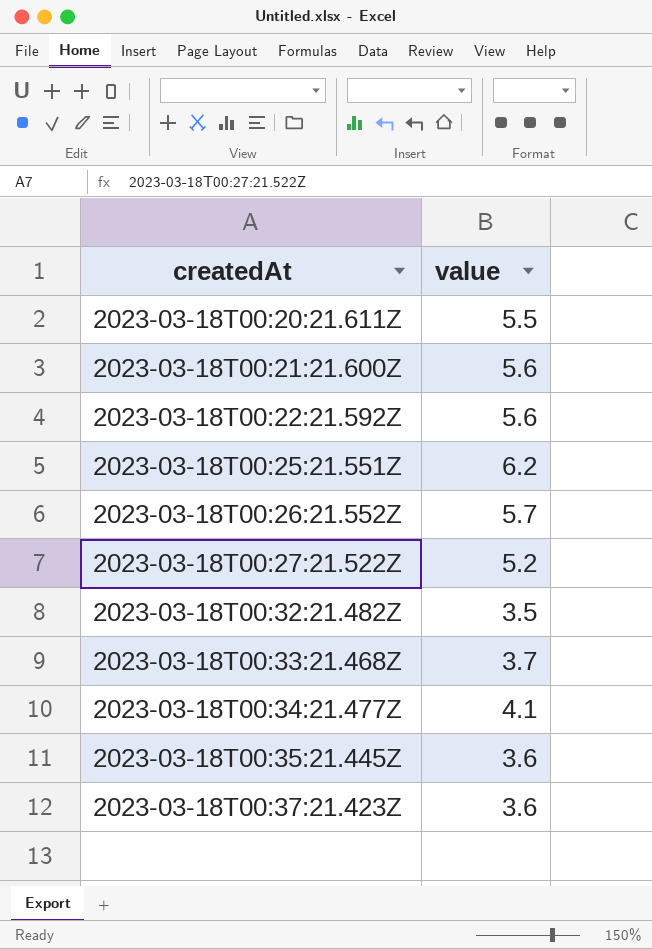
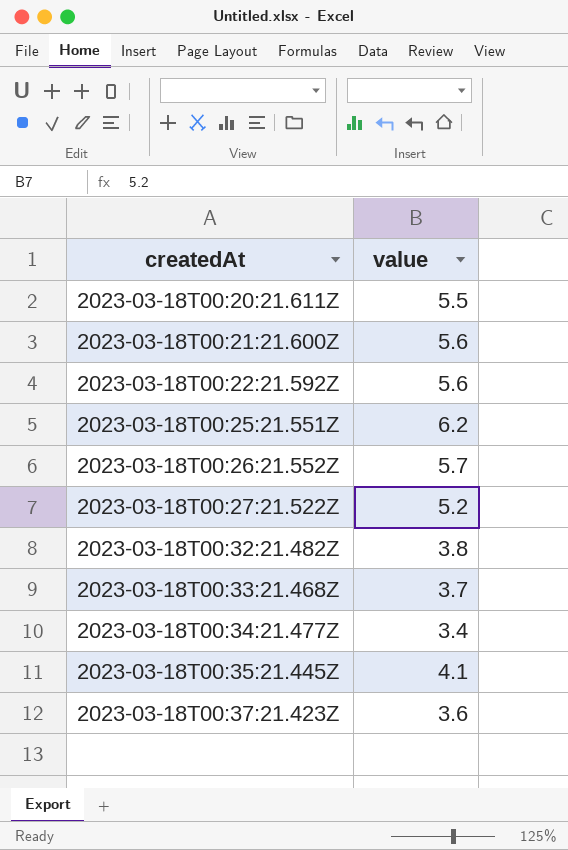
2023-03-18T00:32:21.482Z | value: 3.5 -> 3.8
2023-03-18T00:34:21.477Z | value: 4.1 -> 3.4
2023-03-18T00:35:21.445Z | value: 3.6 -> 4.1

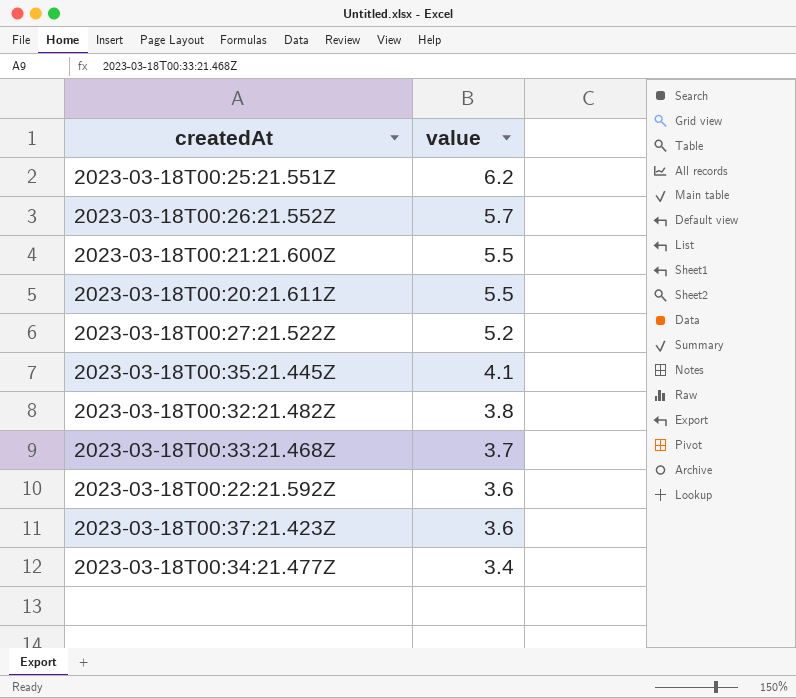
row order: createdAt ascending -> value descending
2023-03-18T00:21:21.600Z | value: 5.6 -> 5.5
2023-03-18T00:22:21.592Z | value: 5.6 -> 3.6

